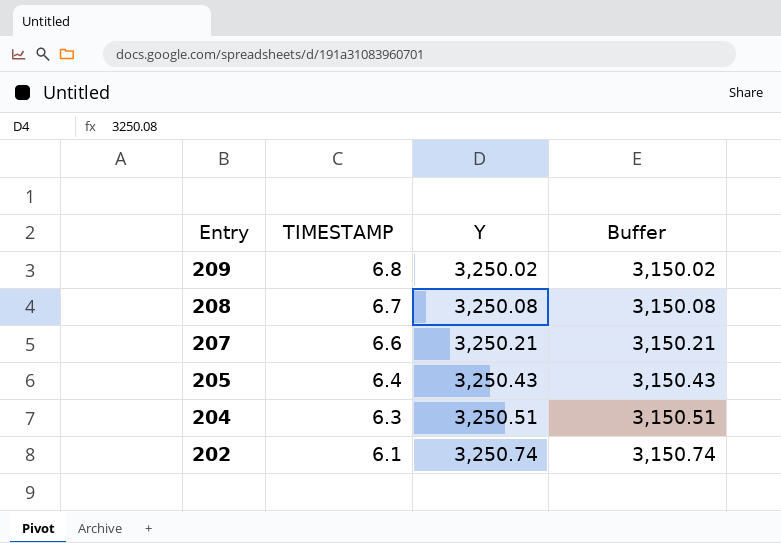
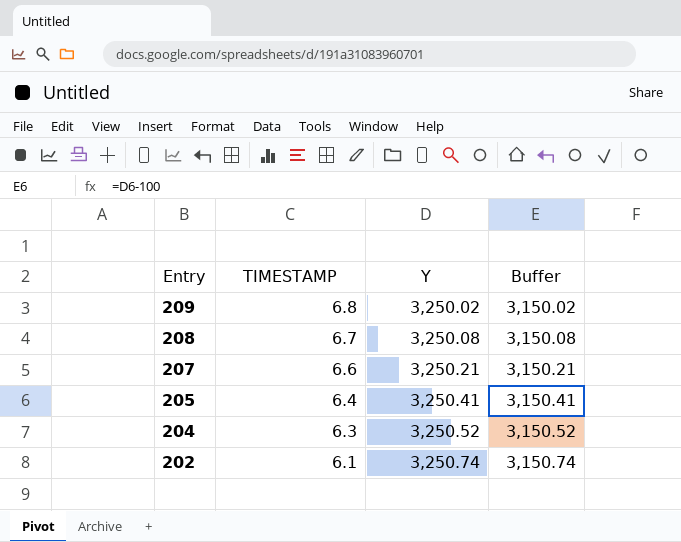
205 | Y: 3,250.43 -> 3,250.41
205 | Buffer: 3,150.43 -> 3,150.41
204 | Y: 3,250.51 -> 3,250.52
204 | Buffer: 3,150.51 -> 3,150.52

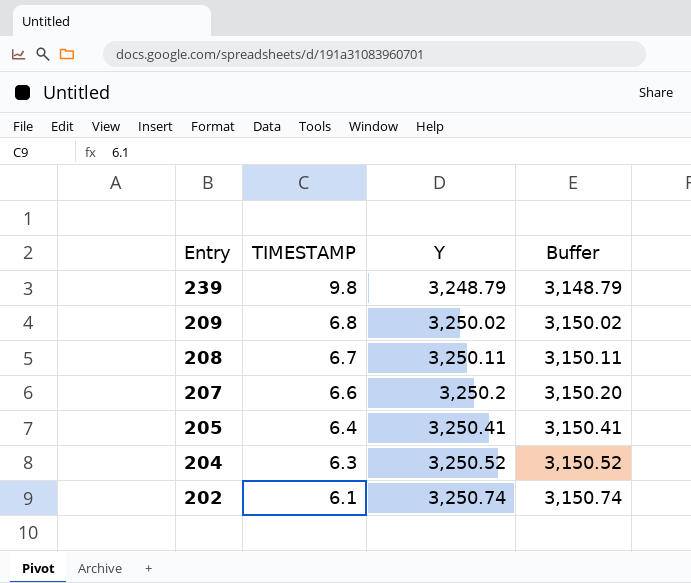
row 239: none -> 9.8 | 3,248.79 | 3,148.79
208 | Y: 3,250.08 -> 3,250.11
208 | Buffer: 3,150.08 -> 3,150.11
207 | Y: 3,250.21 -> 3,250.2
207 | Buffer: 3,150.21 -> 3,150.20

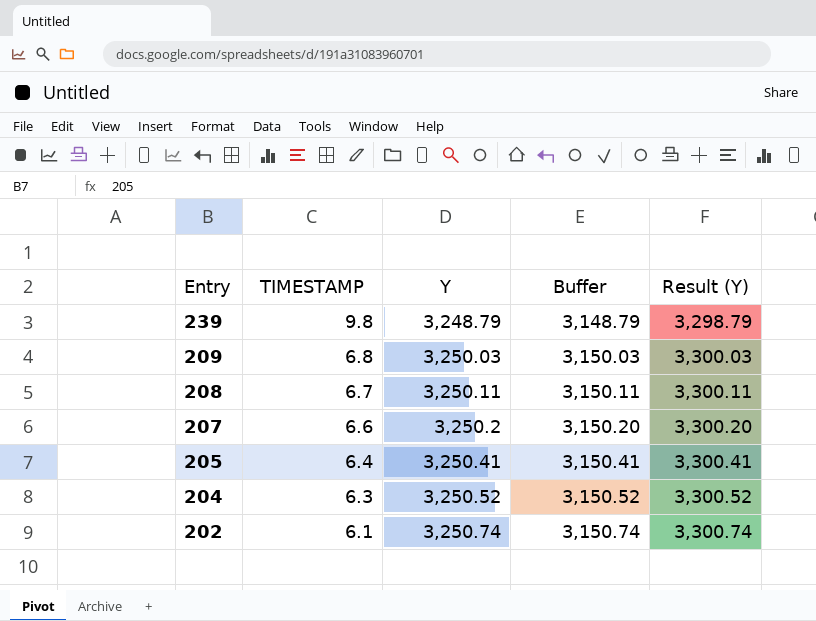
column Result (Y) | formula: none -> [Y] + 50
209 | Y: 3,250.02 -> 3,250.03
209 | Buffer: 3,150.02 -> 3,150.03

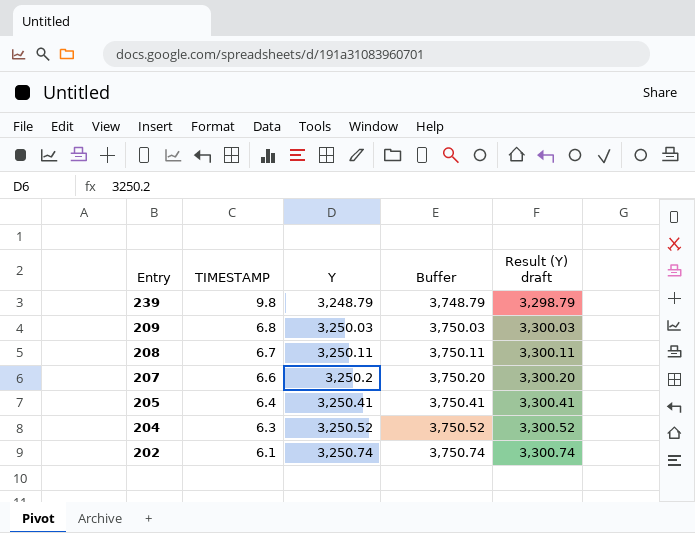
column Buffer | formula: [Y] - 100 -> [Y] + 500
column name: Result (Y) -> Result (Y) draft

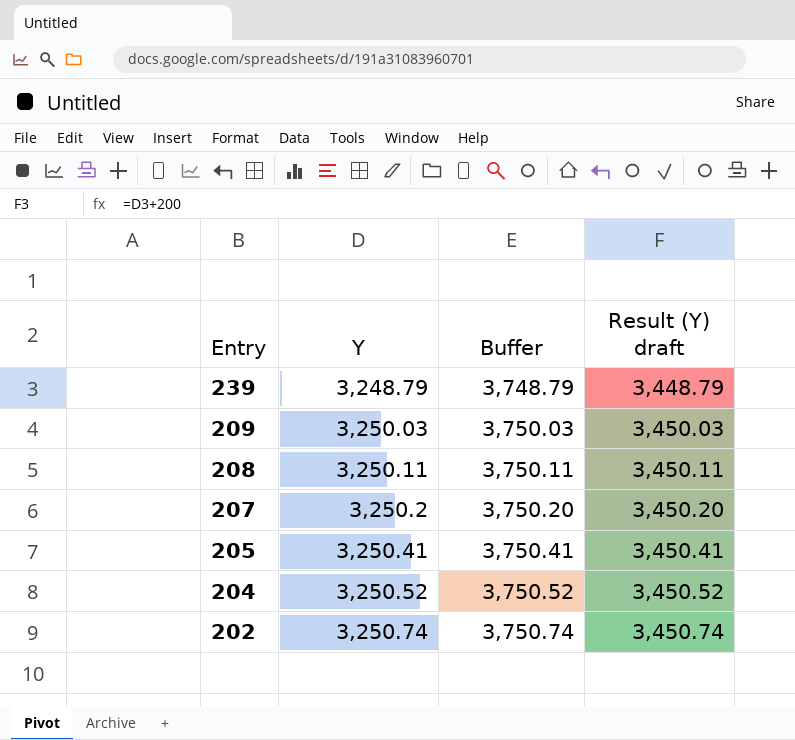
column TIMESTAMP | position: 2 -> none
column Result (Y) draft | formula: [Y] + 50 -> [Y] + 200

